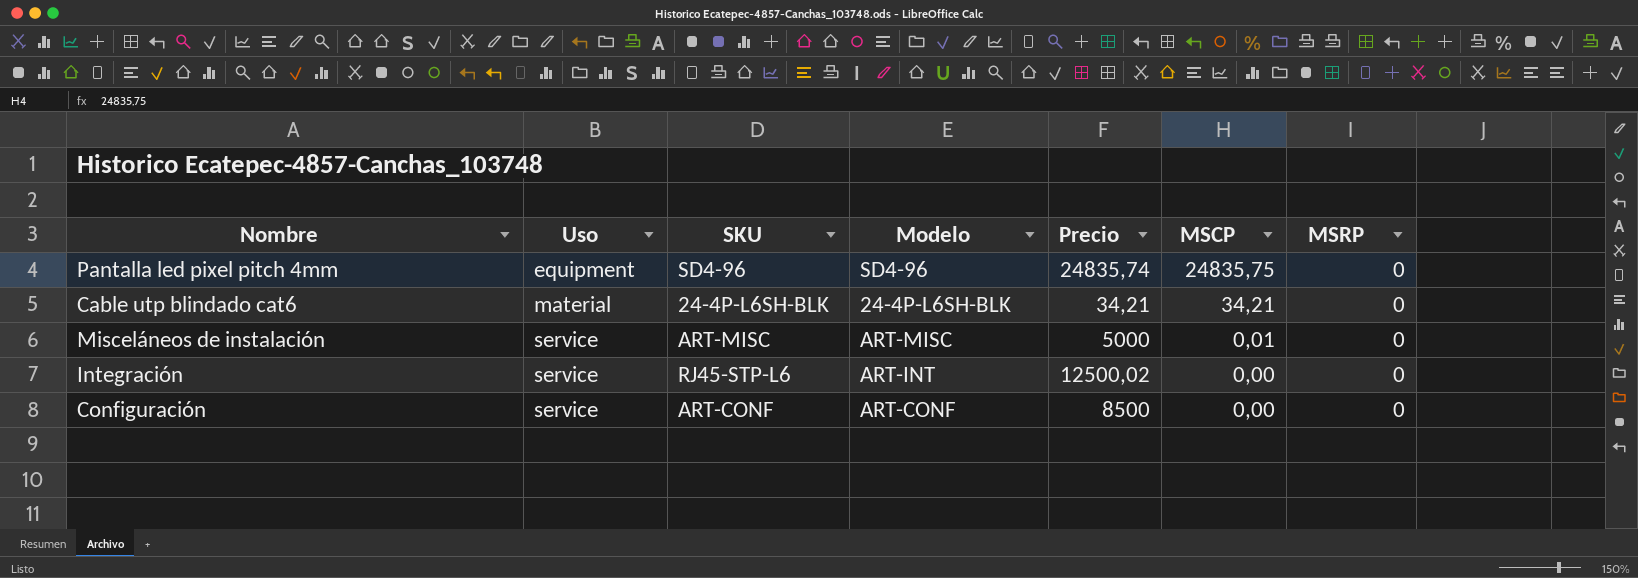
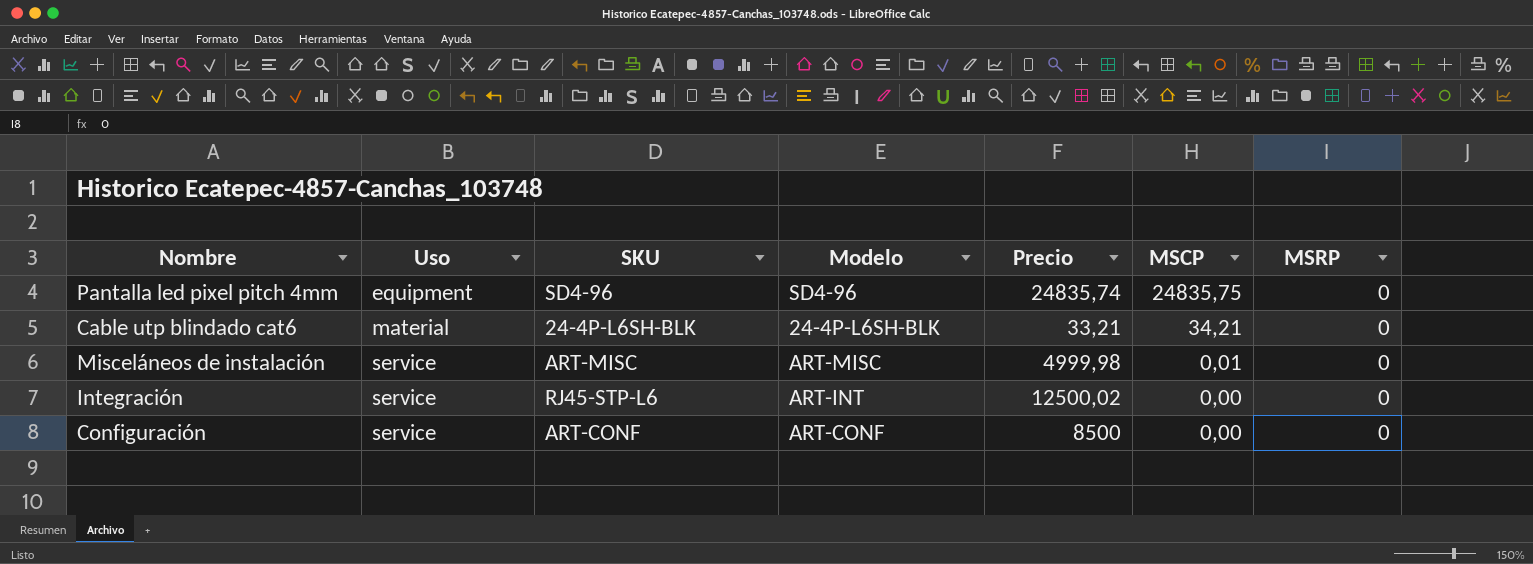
Cable utp blindado cat6 | Precio: 34,21 -> 33,21
Misceláneos de instalación | Precio: 5000 -> 4999,98

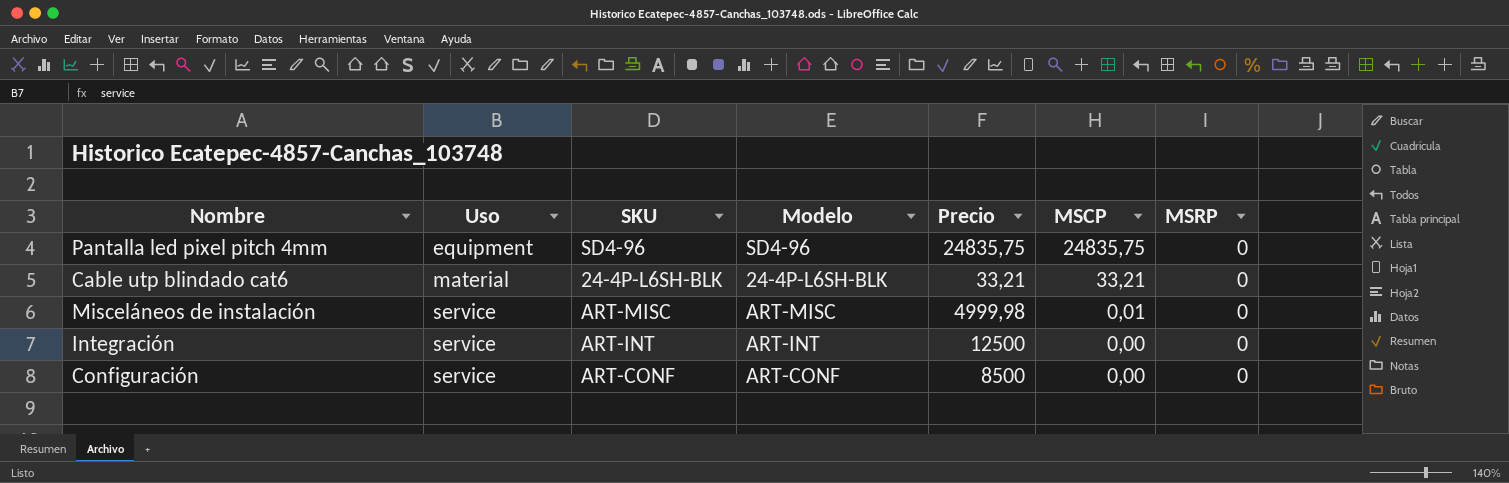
Pantalla led pixel pitch 4mm | Precio: 24835,74 -> 24835,75
Cable utp blindado cat6 | MSCP: 34,21 -> 33,21
Integración | SKU: RJ45-STP-L6 -> ART-INT
Integración | Precio: 12500,02 -> 12500

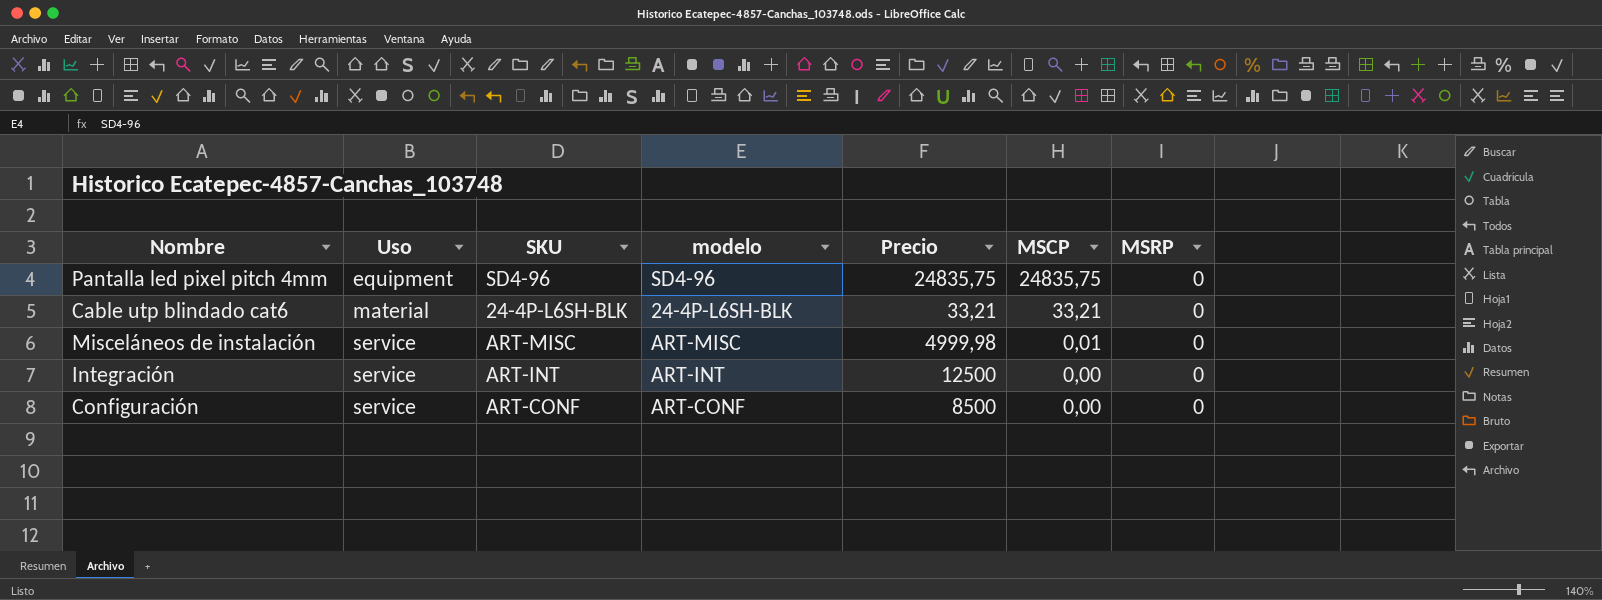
column name: Modelo -> modelo

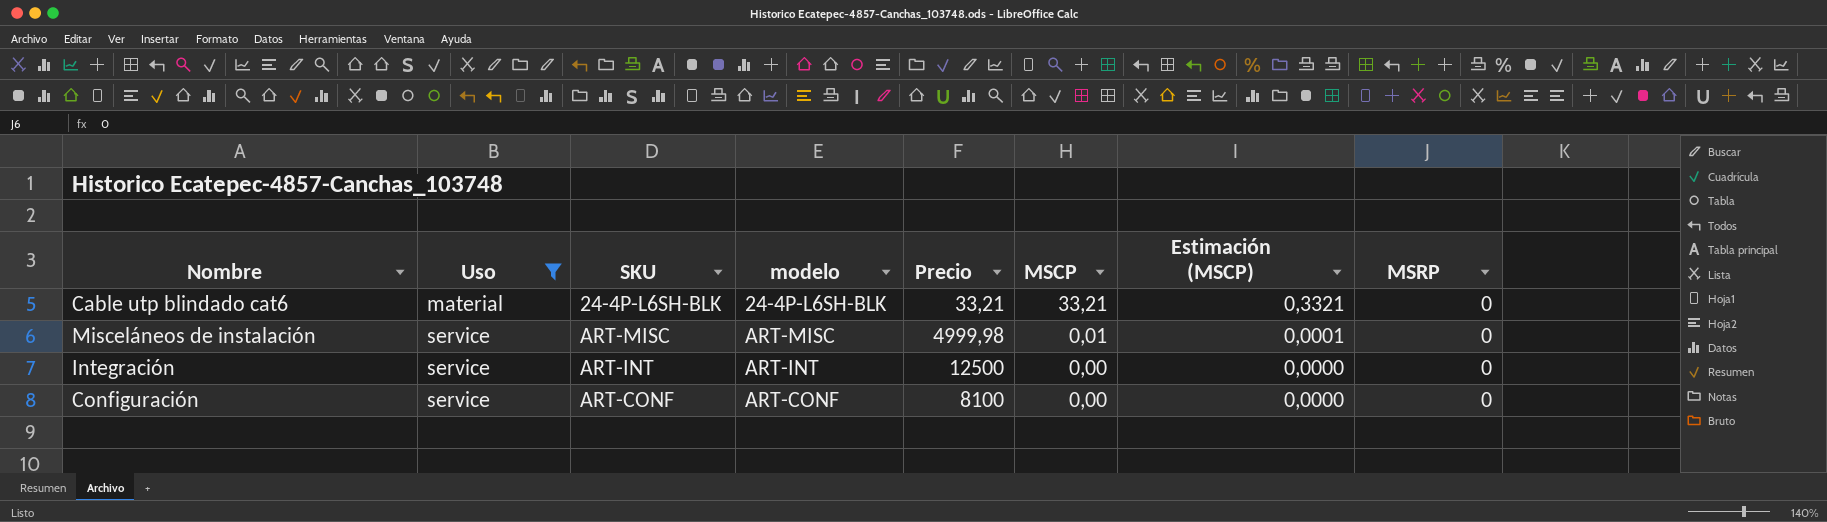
filter: none -> Uso != equipment
column Estimación (MSCP) | formula: none -> [MSCP] * 0,01
Configuración | Precio: 8500 -> 8100

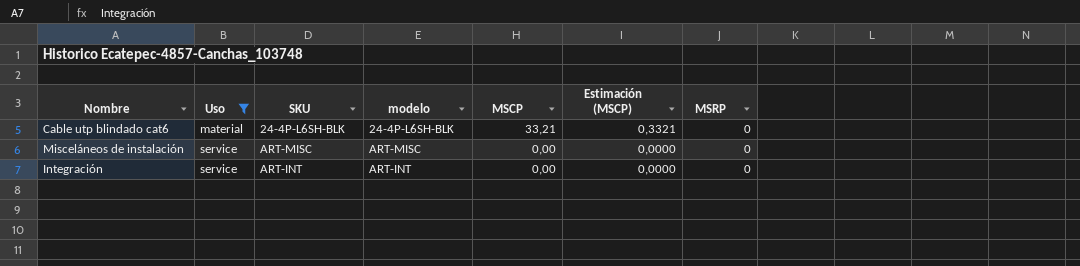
column Precio | position: 5 -> none
row Configuración: service | ART-CONF | ART-CONF | 8100 | 0,00 | 0,0000 | 0 -> none
Misceláneos de instalación | MSCP: 0,01 -> 0,00
Misceláneos de instalación | Estimación (MSCP): 0,0001 -> 0,0000

